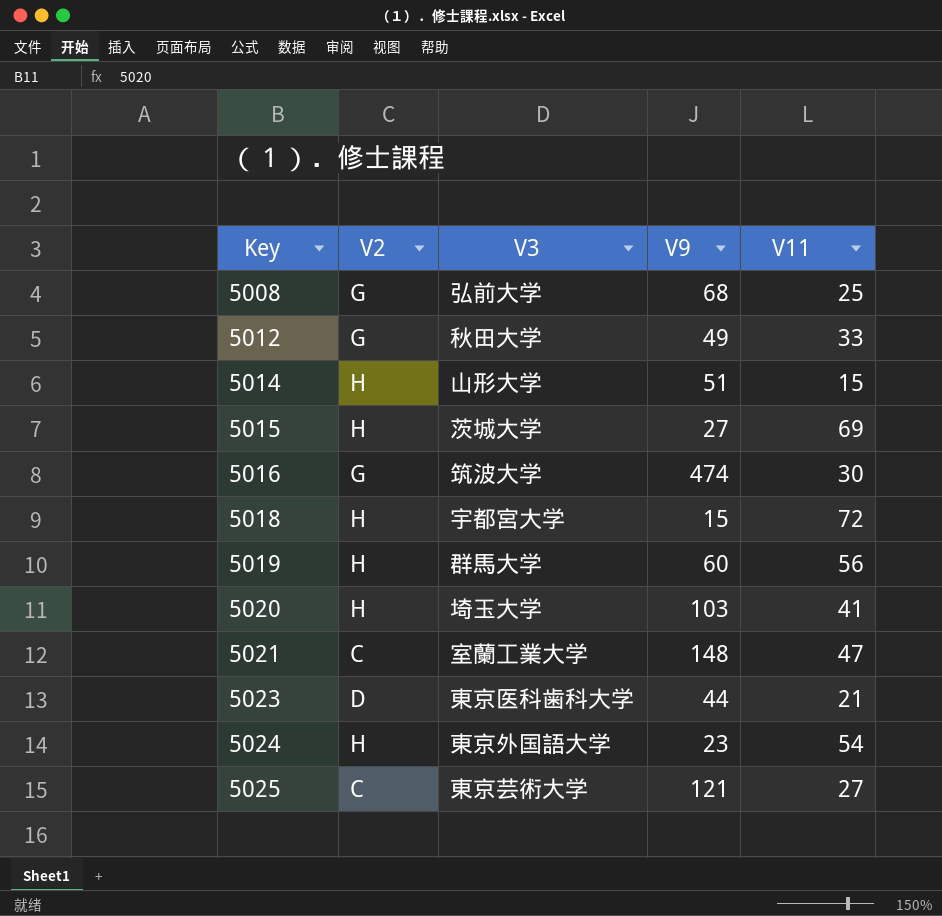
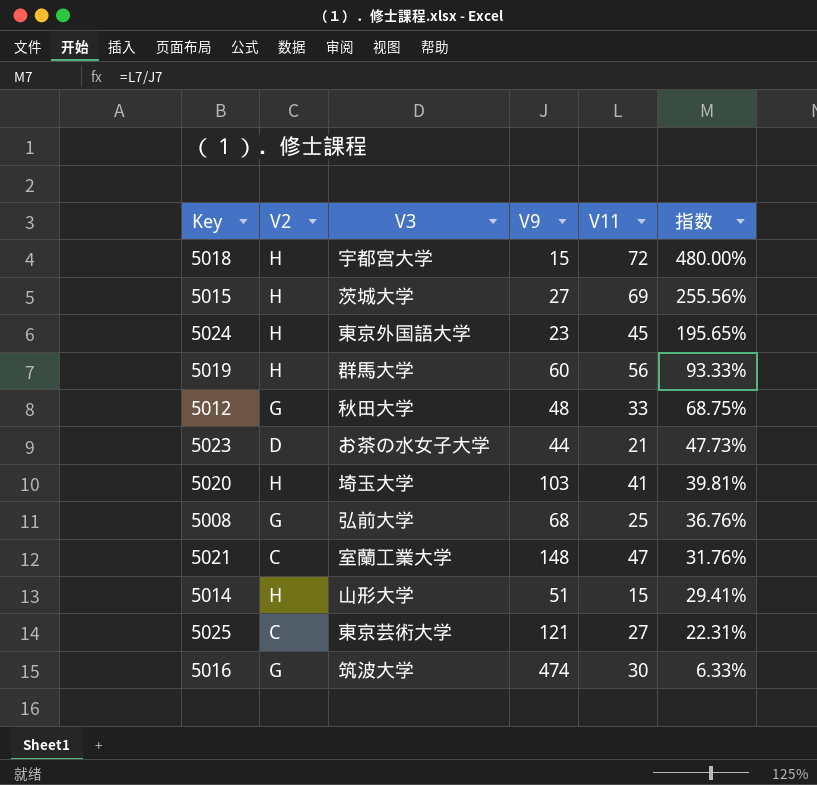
row order: Key ascending -> 指数 descending
column 指数 | formula: none -> [V11] / [V9]
5024 | V11: 54 -> 45
5012 | V9: 49 -> 48
5023 | V3: 東京医科歯科大学 -> お茶の水女子大学

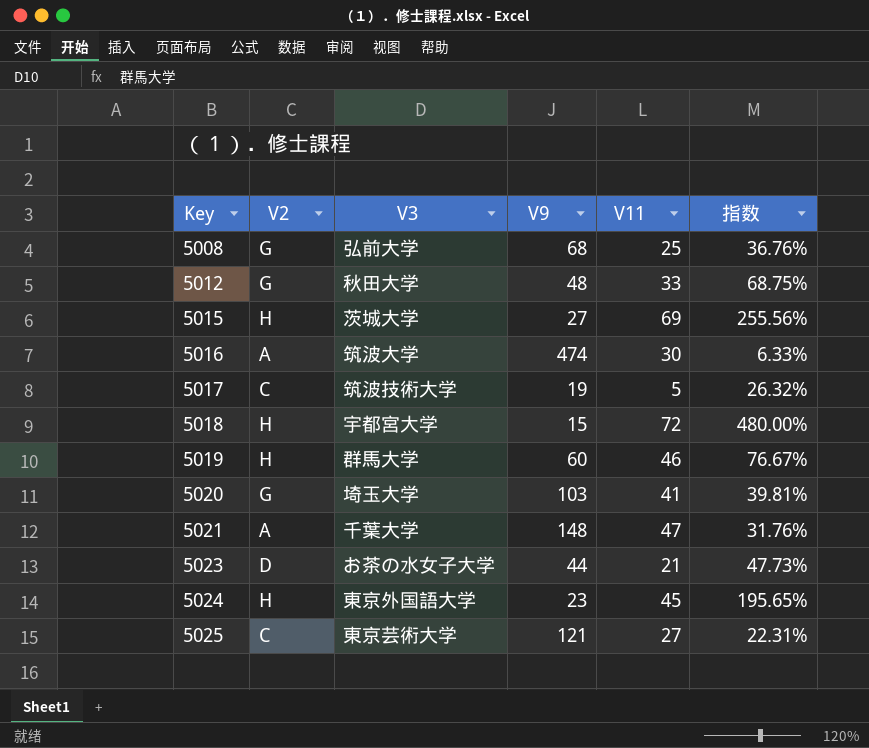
row order: 指数 descending -> Key ascending
row 5014: H | 山形大学 | 51 | 15 | 29.41% -> none
5016 | V2: G -> A
row 5017: none -> C | 筑波技術大学 | 19 | 5 | 26.32%
5019 | V11: 56 -> 46
5019 | 指数: 93.33% -> 76.67%
5020 | V2: H -> G
5021 | V2: C -> A
5021 | V3: 室蘭工業大学 -> 千葉大学

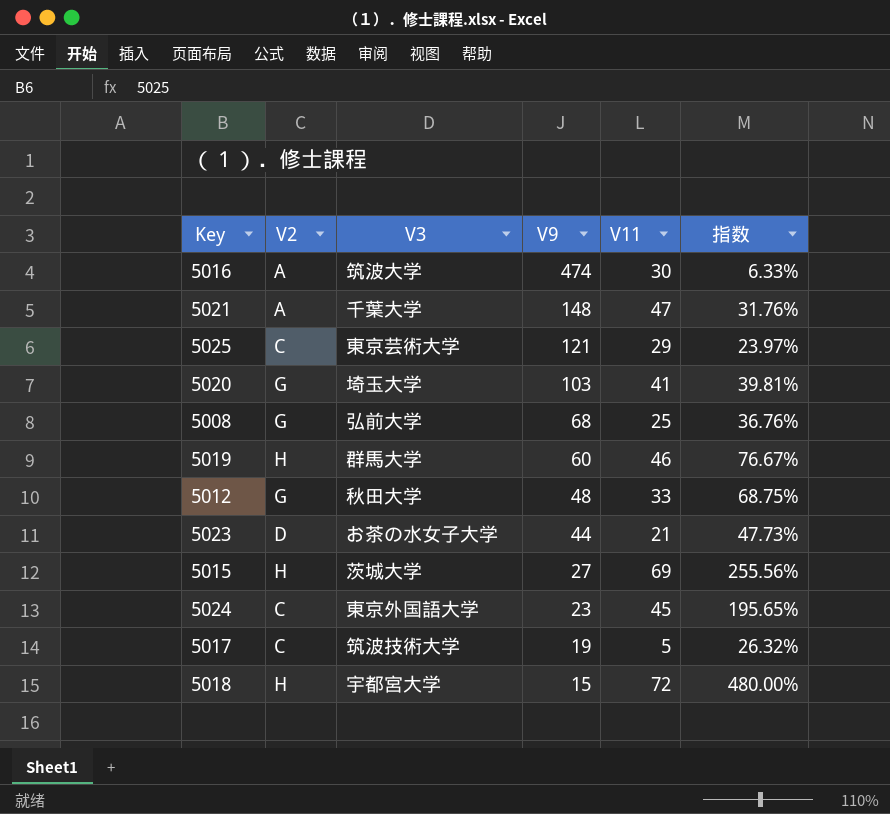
row order: Key ascending -> V9 descending
5025 | V11: 27 -> 29
5025 | 指数: 22.31% -> 23.97%
5024 | V2: H -> C

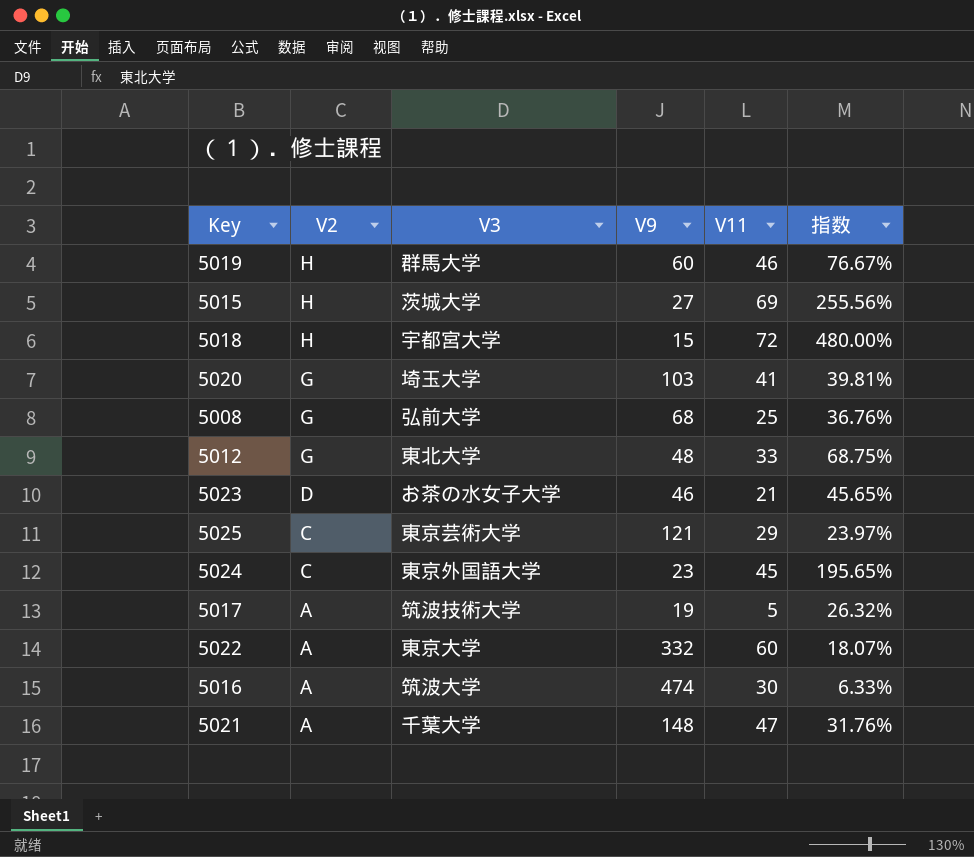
row order: V9 descending -> V2 descending
5012 | V3: 秋田大学 -> 東北大学
5023 | V9: 44 -> 46
5023 | 指数: 47.73% -> 45.65%
5017 | V2: C -> A
row 5022: none -> A | 東京大学 | 332 | 60 | 18.07%

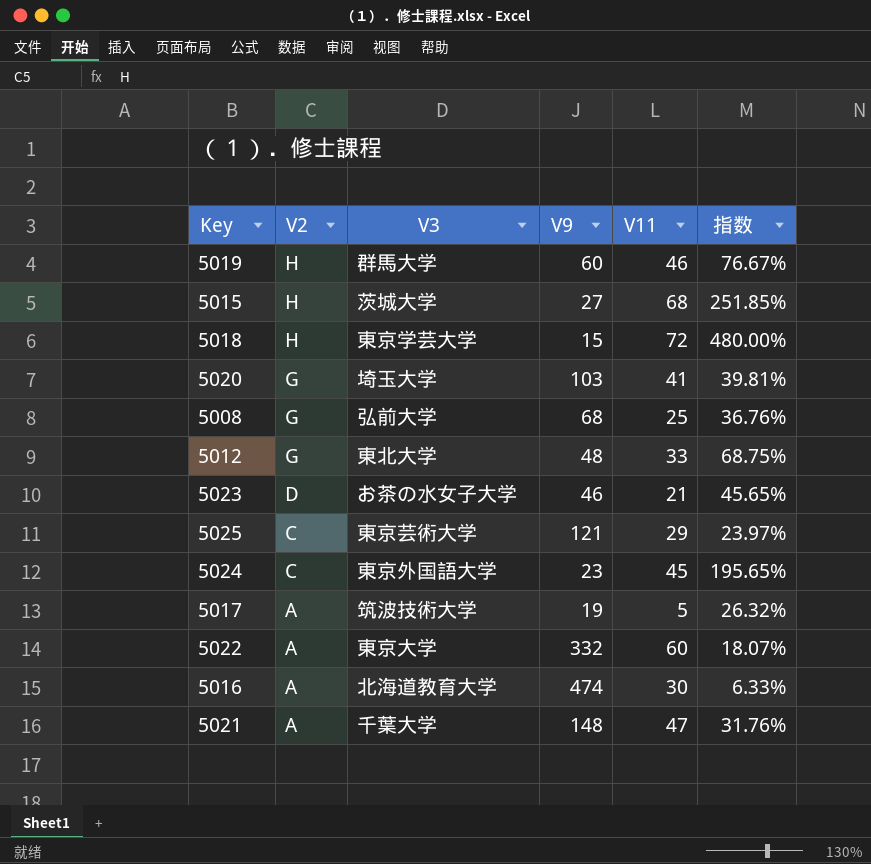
5015 | V11: 69 -> 68
5015 | 指数: 255.56% -> 251.85%
5018 | V3: 宇都宮大学 -> 東京学芸大学
5016 | V3: 筑波大学 -> 北海道教育大学

